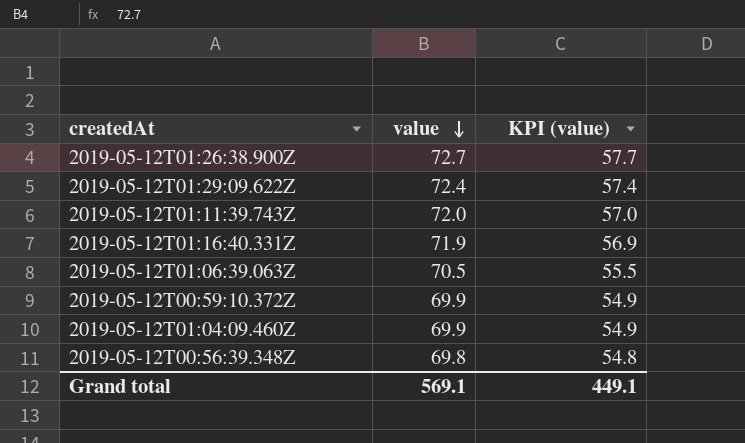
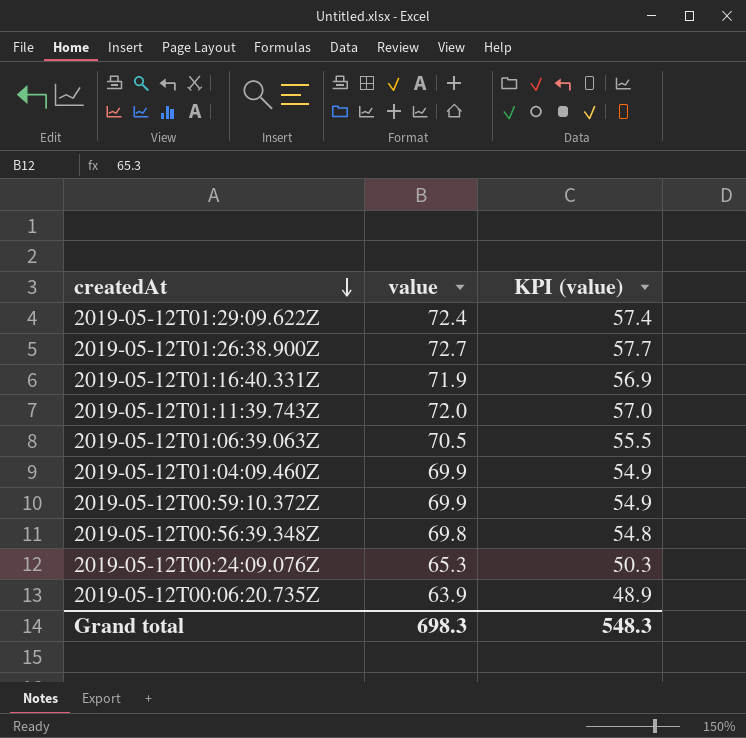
row order: value descending -> createdAt descending
row 2019-05-12T00:24:09.076Z: none -> 65.3 | 50.3
row 2019-05-12T00:06:20.735Z: none -> 63.9 | 48.9
Grand total | value: 569.1 -> 698.3
Grand total | KPI (value): 449.1 -> 548.3

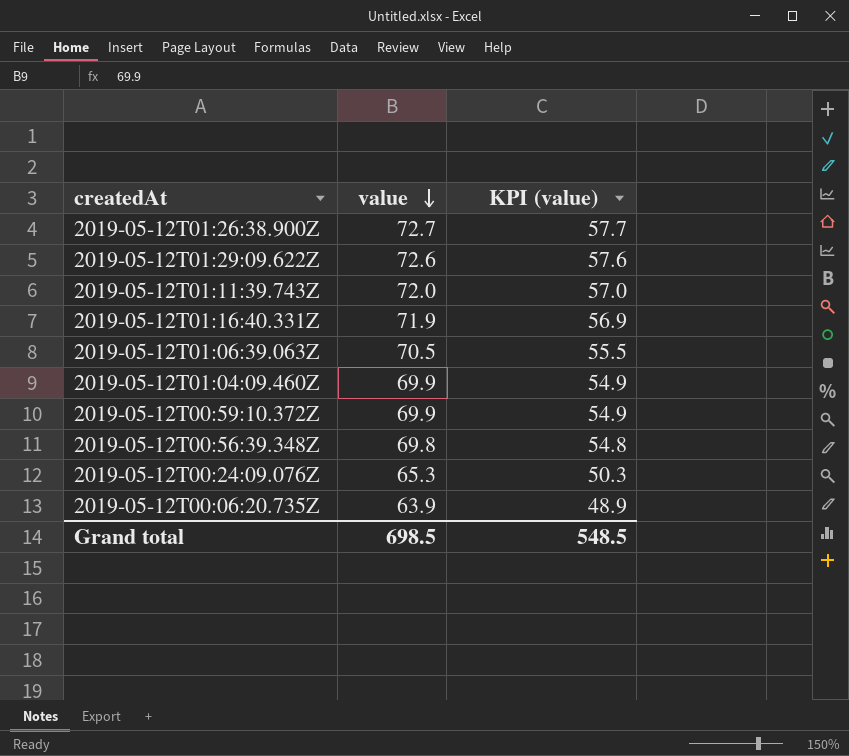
row order: createdAt descending -> value descending
2019-05-12T01:29:09.622Z | value: 72.4 -> 72.6
2019-05-12T01:29:09.622Z | KPI (value): 57.4 -> 57.6
Grand total | value: 698.3 -> 698.5
Grand total | KPI (value): 548.3 -> 548.5

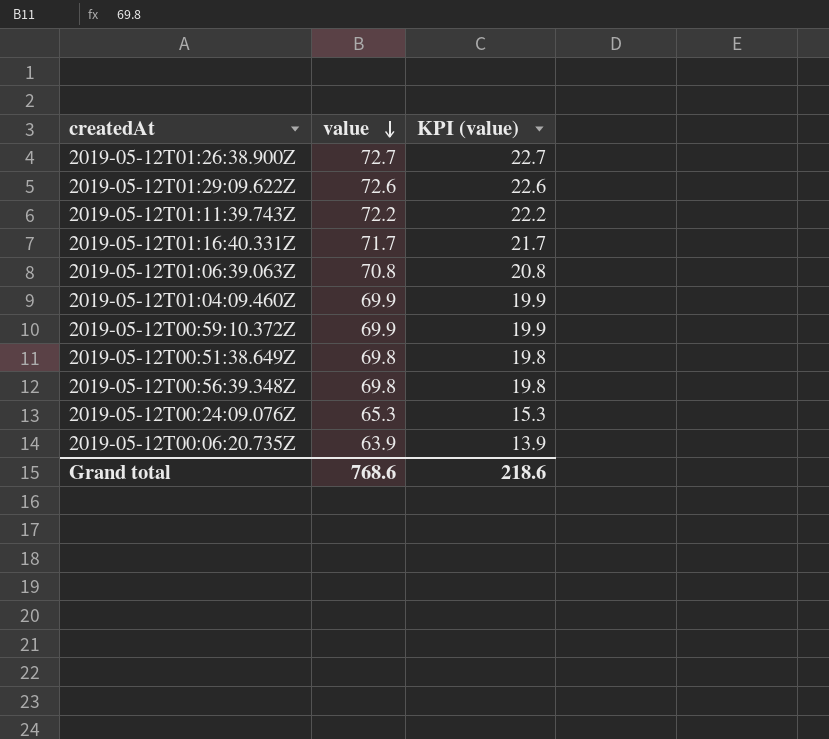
column KPI (value) | formula: [value] - 15 -> [value] - 50
2019-05-12T01:11:39.743Z | value: 72.0 -> 72.2
2019-05-12T01:16:40.331Z | value: 71.9 -> 71.7
2019-05-12T01:06:39.063Z | value: 70.5 -> 70.8
row 2019-05-12T00:51:38.649Z: none -> 69.8 | 19.8
Grand total | value: 698.5 -> 768.6
Grand total | KPI (value): 548.5 -> 218.6

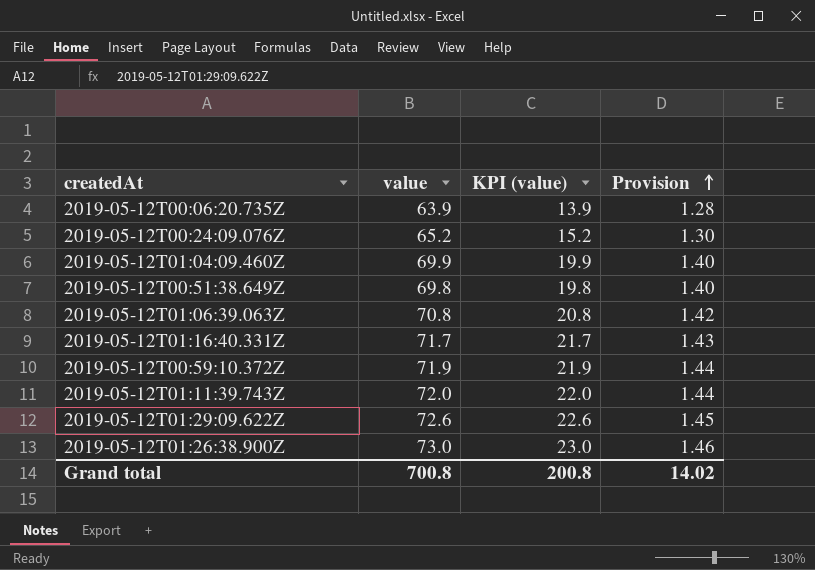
row order: value descending -> Provision ascending
column Provision | formula: none -> [value] * 0.02
row 2019-05-12T00:56:39.348Z: 69.8 | 19.8 -> none
2019-05-12T00:24:09.076Z | value: 65.3 -> 65.2
2019-05-12T00:24:09.076Z | KPI (value): 15.3 -> 15.2
2019-05-12T00:59:10.372Z | value: 69.9 -> 71.9
2019-05-12T00:59:10.372Z | KPI (value): 19.9 -> 21.9
2019-05-12T01:11:39.743Z | value: 72.2 -> 72.0
2019-05-12T01:11:39.743Z | KPI (value): 22.2 -> 22.0
2019-05-12T01:26:38.900Z | value: 72.7 -> 73.0
2019-05-12T01:26:38.900Z | KPI (value): 22.7 -> 23.0
Grand total | value: 768.6 -> 700.8
Grand total | KPI (value): 218.6 -> 200.8

